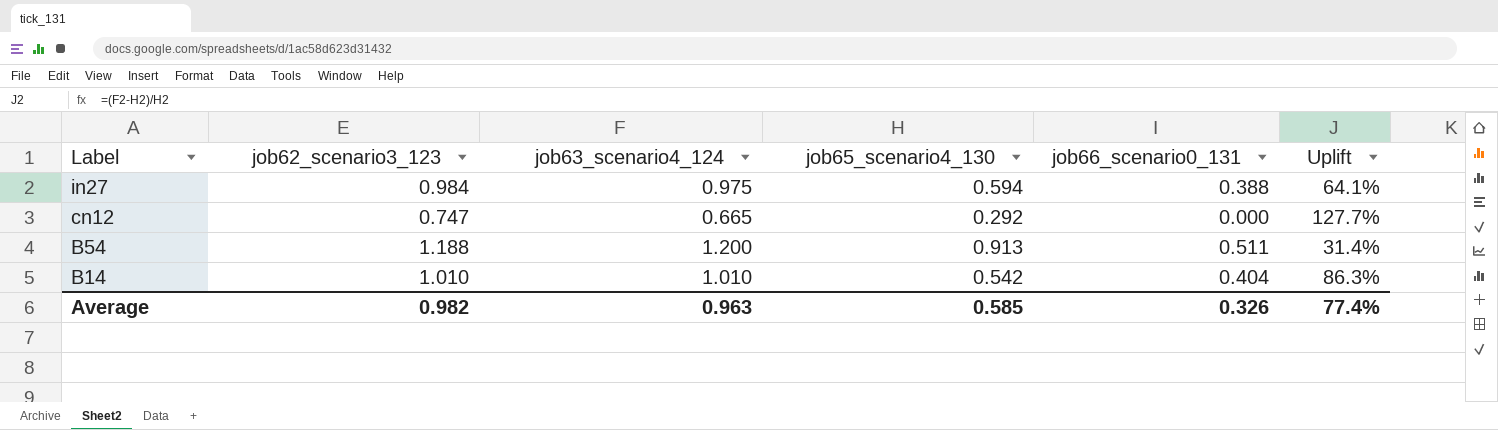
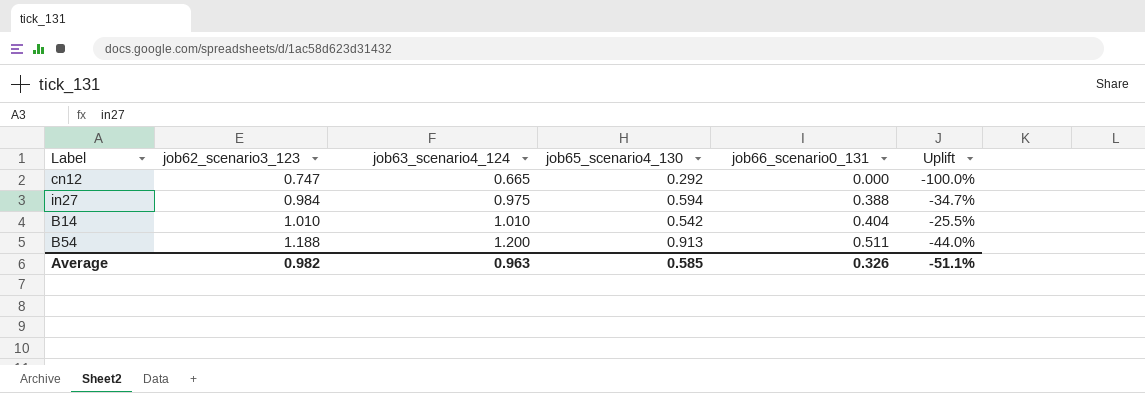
row order: Label descending -> job62_scenario3_123 ascending
column Uplift | formula: ([job63_scenario4_124] - [job65_scenario4_130]) / [job65_scenario4_130] -> ([job66_scenario0_131] - [job65_scenario4_130]) / [job65_scenario4_130]
Average | Uplift: 77.4% -> -51.1%

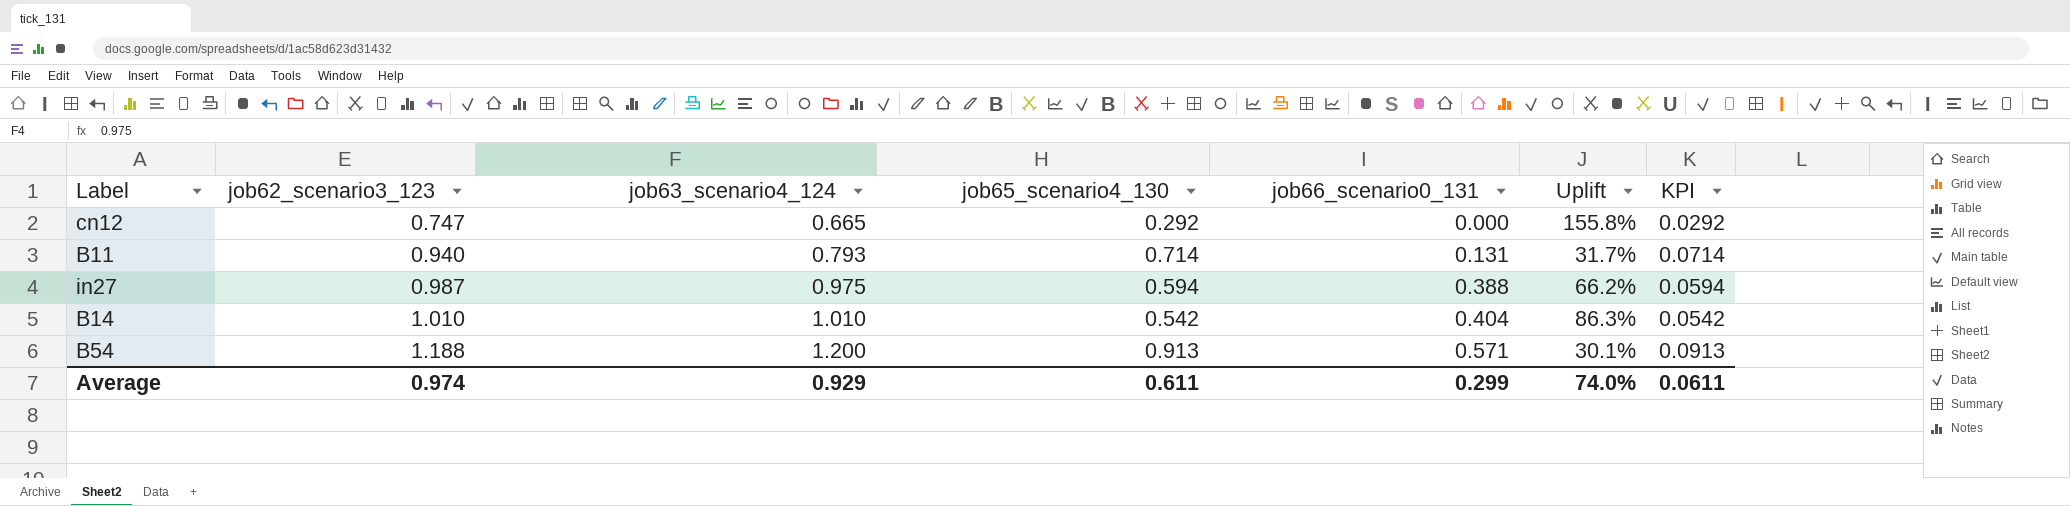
column Uplift | formula: ([job66_scenario0_131] - [job65_scenario4_130]) / [job65_scenario4_130] -> ([job62_scenario3_123] - [job65_scenario4_130]) / [job65_scenario4_130]
column KPI | formula: none -> [job65_scenario4_130] * 0.1
row B11: none -> 0.940 | 0.793 | 0.714 | 0.131 | 31.7% | 0.0714
in27 | job62_scenario3_123: 0.984 -> 0.987
B54 | job66_scenario0_131: 0.511 -> 0.571
Average | job62_scenario3_123: 0.982 -> 0.974
Average | job63_scenario4_124: 0.963 -> 0.929
Average | job65_scenario4_130: 0.585 -> 0.611
Average | job66_scenario0_131: 0.326 -> 0.299
Average | Uplift: -51.1% -> 74.0%

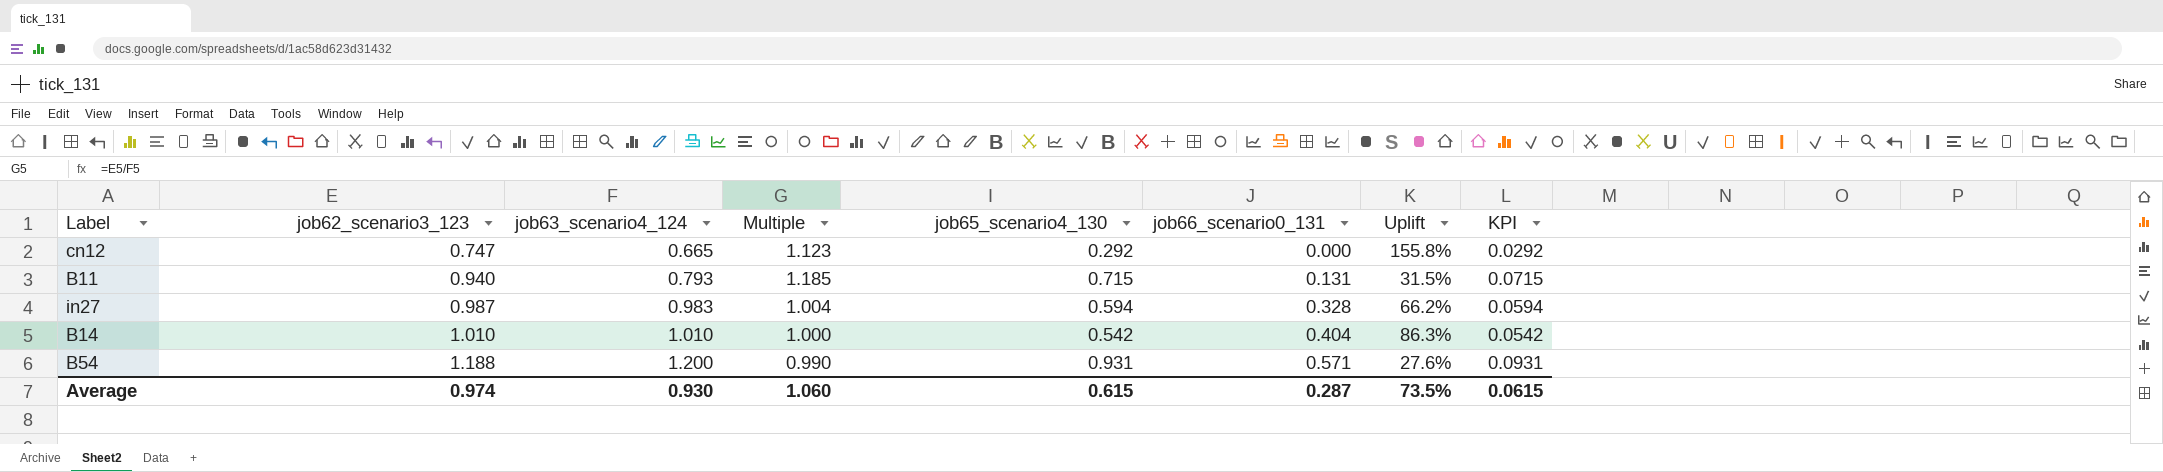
column Multiple | formula: none -> [job62_scenario3_123] / [job63_scenario4_124]
B11 | job65_scenario4_130: 0.714 -> 0.715
B11 | Uplift: 31.7% -> 31.5%
B11 | KPI: 0.0714 -> 0.0715
in27 | job63_scenario4_124: 0.975 -> 0.983
in27 | job66_scenario0_131: 0.388 -> 0.328
B54 | job65_scenario4_130: 0.913 -> 0.931
B54 | Uplift: 30.1% -> 27.6%
B54 | KPI: 0.0913 -> 0.0931
Average | job63_scenario4_124: 0.929 -> 0.930
Average | job65_scenario4_130: 0.611 -> 0.615
Average | job66_scenario0_131: 0.299 -> 0.287
Average | Uplift: 74.0% -> 73.5%
Average | KPI: 0.0611 -> 0.0615

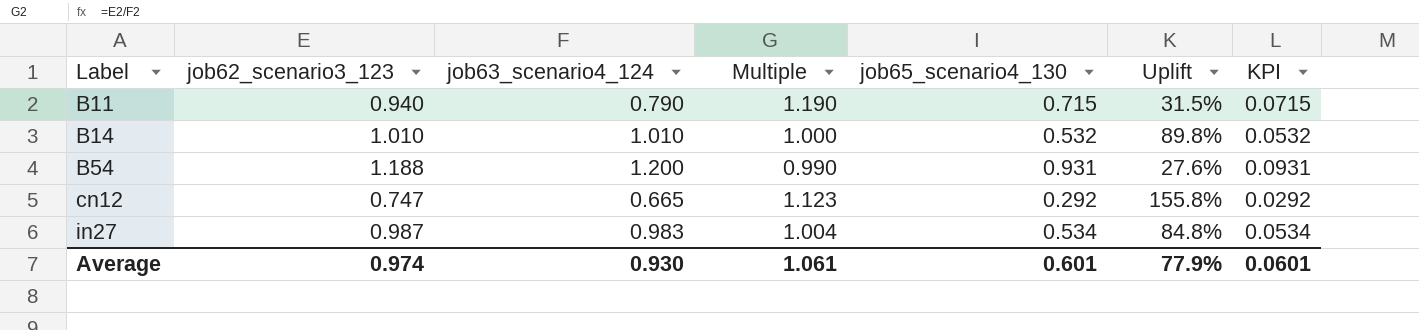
row order: job62_scenario3_123 ascending -> Label ascending
column job66_scenario0_131 | position: 6 -> none
B11 | job63_scenario4_124: 0.793 -> 0.790
B11 | Multiple: 1.185 -> 1.190
B14 | job65_scenario4_130: 0.542 -> 0.532
B14 | Uplift: 86.3% -> 89.8%
B14 | KPI: 0.0542 -> 0.0532
in27 | job65_scenario4_130: 0.594 -> 0.534
in27 | Uplift: 66.2% -> 84.8%
in27 | KPI: 0.0594 -> 0.0534
Average | Multiple: 1.060 -> 1.061
Average | job65_scenario4_130: 0.615 -> 0.601
Average | Uplift: 73.5% -> 77.9%
Average | KPI: 0.0615 -> 0.0601

